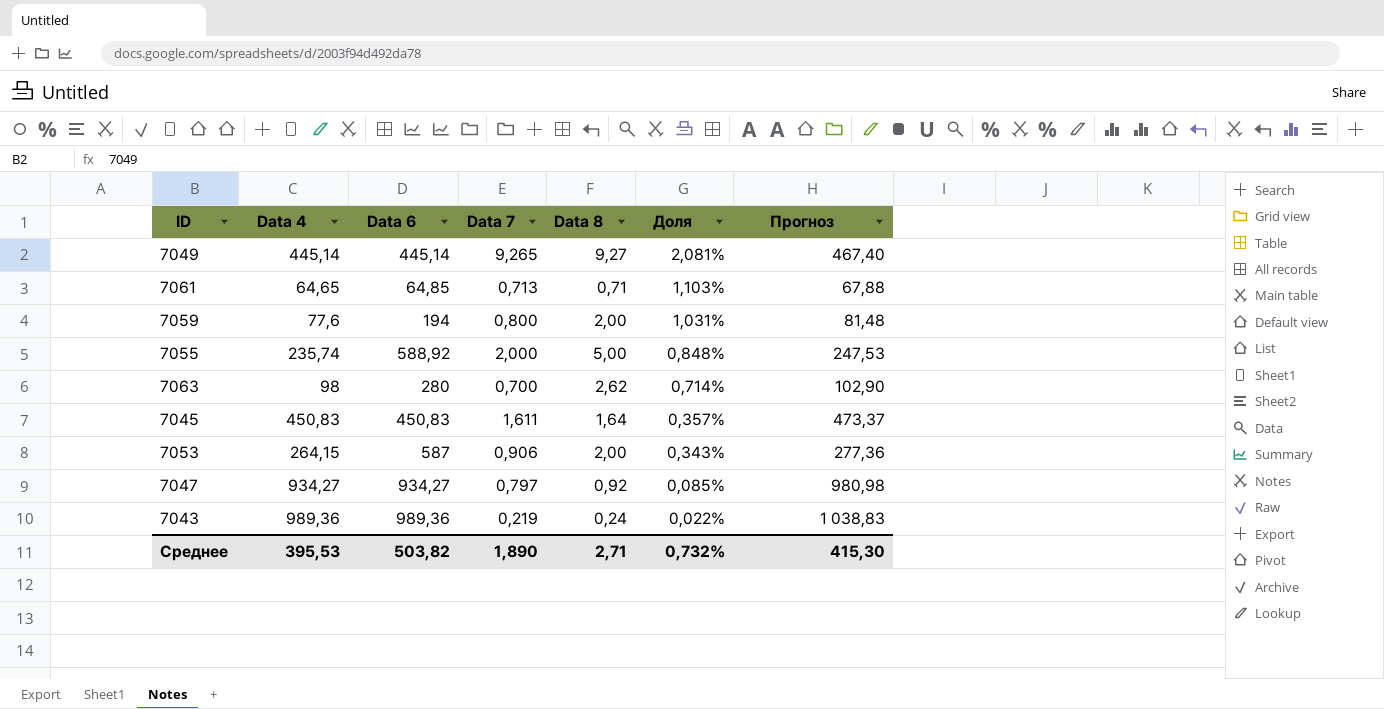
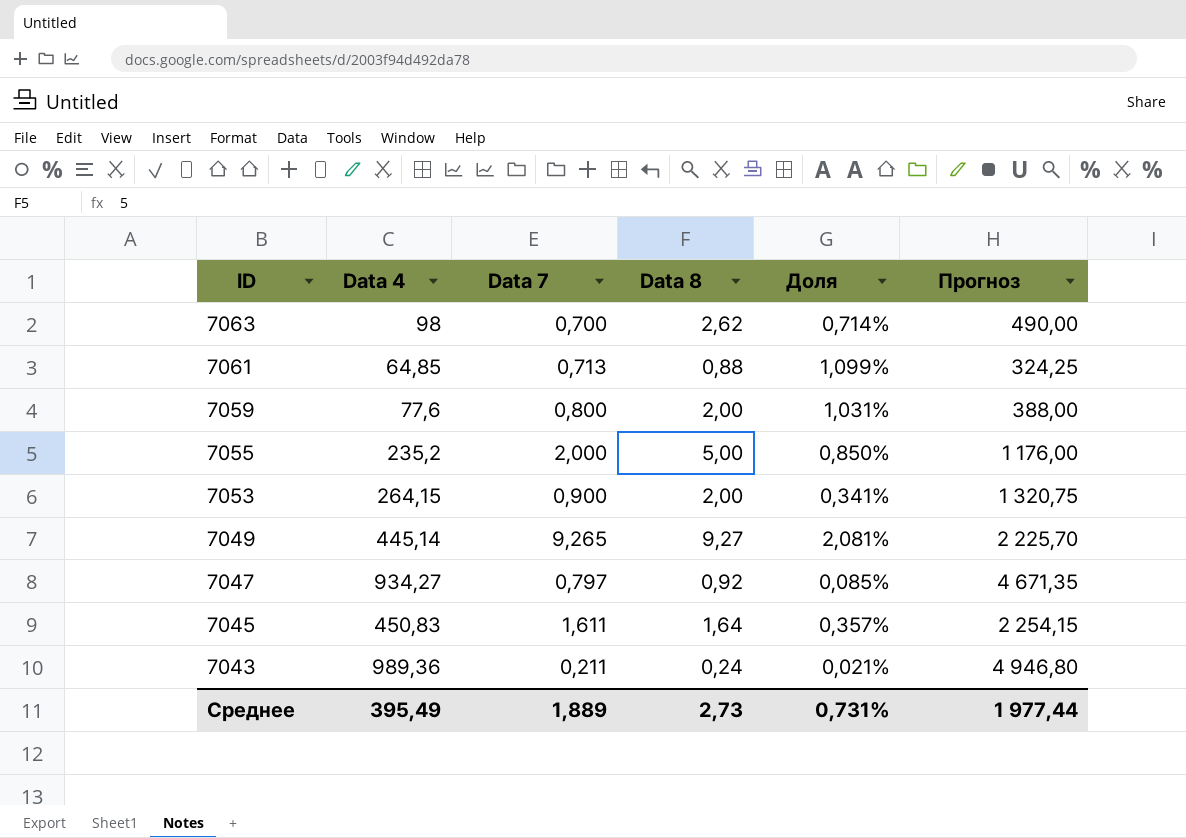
row order: Доля descending -> ID descending
column Data 6 | position: 3 -> none
column Прогноз | formula: [Data 4] * 1,05 -> [Data 4] * 5
7061 | Data 4: 64,65 -> 64,85
7061 | Data 8: 0,71 -> 0,88
7061 | Доля: 1,103% -> 1,099%
7055 | Data 4: 235,74 -> 235,2
7055 | Доля: 0,848% -> 0,850%
7053 | Data 7: 0,906 -> 0,900
7053 | Доля: 0,343% -> 0,341%
7043 | Data 7: 0,219 -> 0,211
7043 | Доля: 0,022% -> 0,021%
Среднее | Data 4: 395,53 -> 395,49
Среднее | Data 7: 1,890 -> 1,889
Среднее | Data 8: 2,71 -> 2,73
Среднее | Доля: 0,732% -> 0,731%
Среднее | Прогноз: 415,30 -> 1 977,44

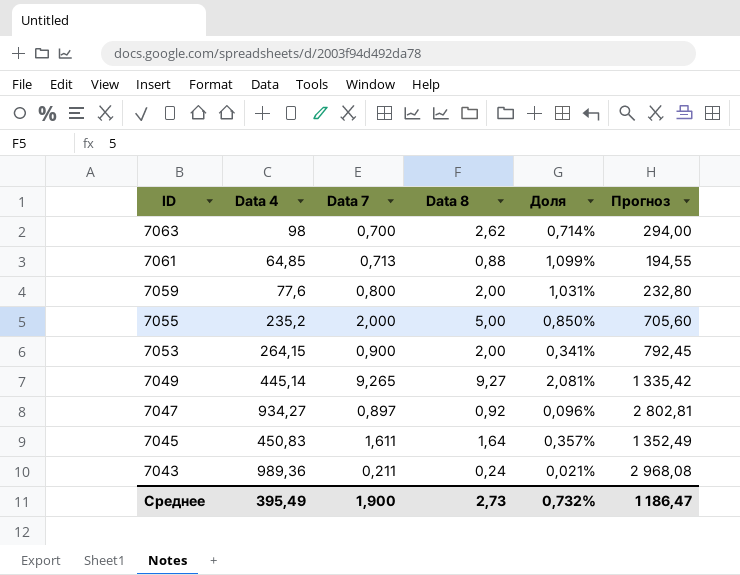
column Прогноз | formula: [Data 4] * 5 -> [Data 4] * 3
7047 | Data 7: 0,797 -> 0,897
7047 | Доля: 0,085% -> 0,096%
Среднее | Data 7: 1,889 -> 1,900
Среднее | Доля: 0,731% -> 0,732%
Среднее | Прогноз: 1 977,44 -> 1 186,47

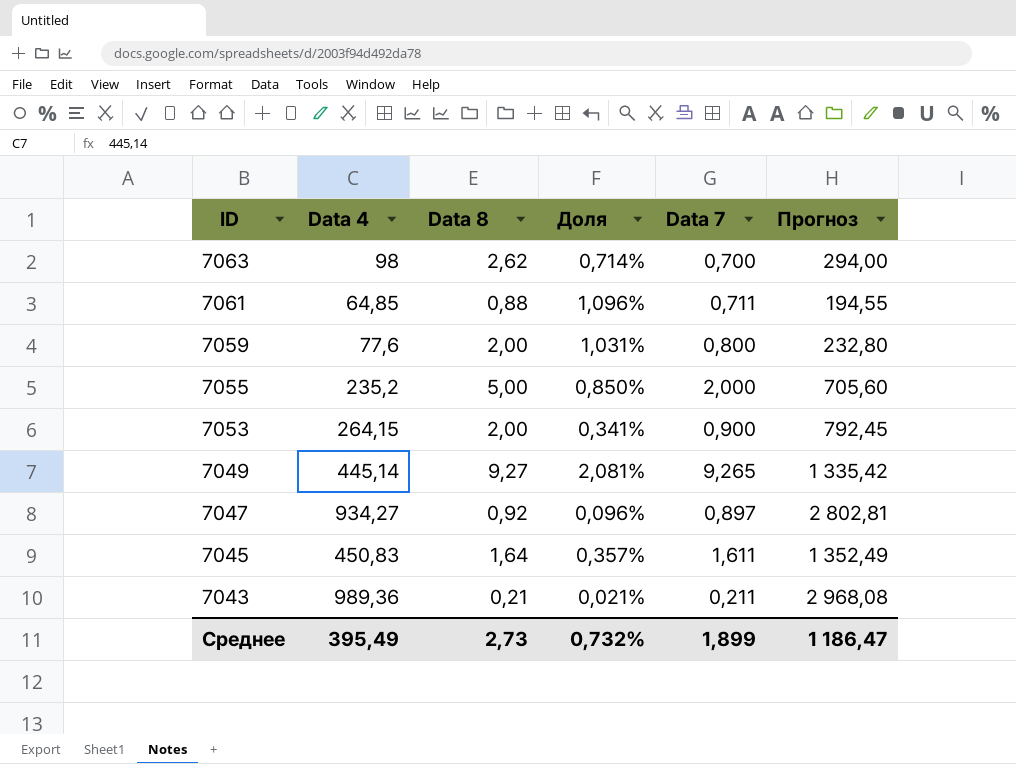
column Data 7 | position: 3 -> 5
7061 | Доля: 1,099% -> 1,096%
7061 | Data 7: 0,713 -> 0,711
7043 | Data 8: 0,24 -> 0,21
Среднее | Data 7: 1,900 -> 1,899

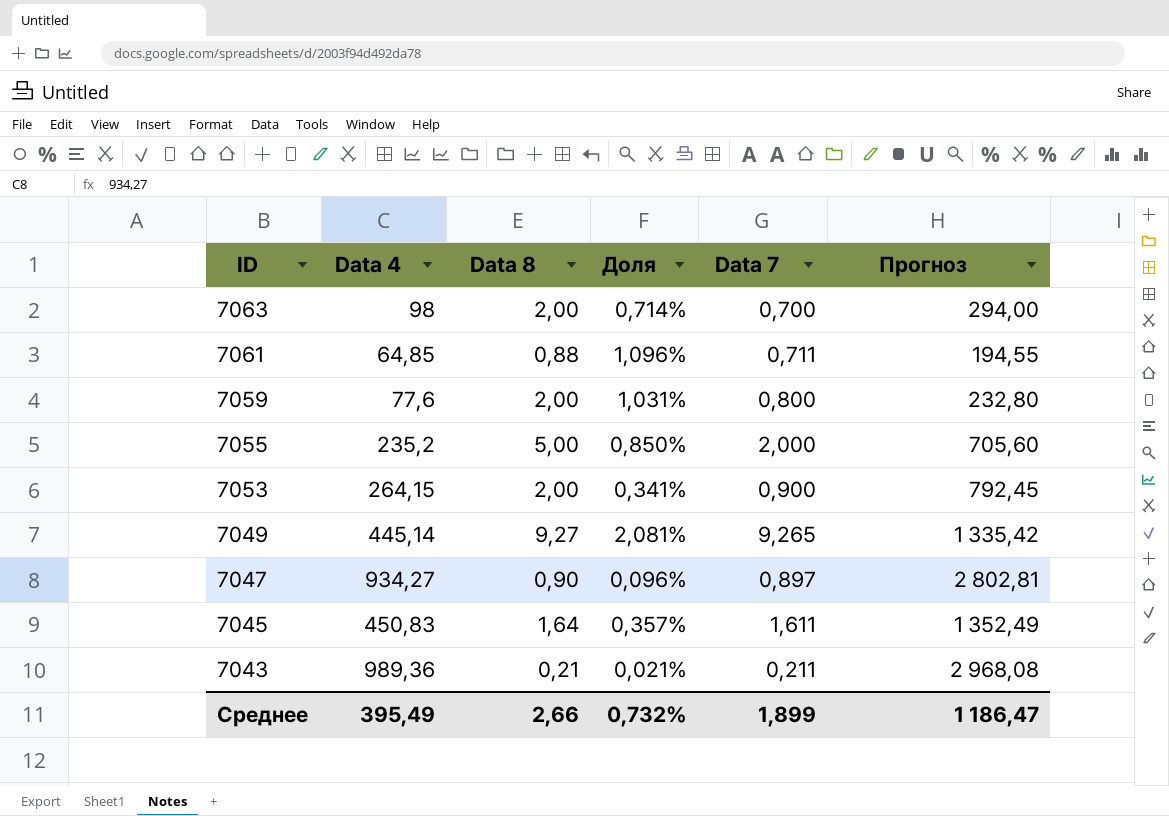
7063 | Data 8: 2,62 -> 2,00
7047 | Data 8: 0,92 -> 0,90
Среднее | Data 8: 2,73 -> 2,66

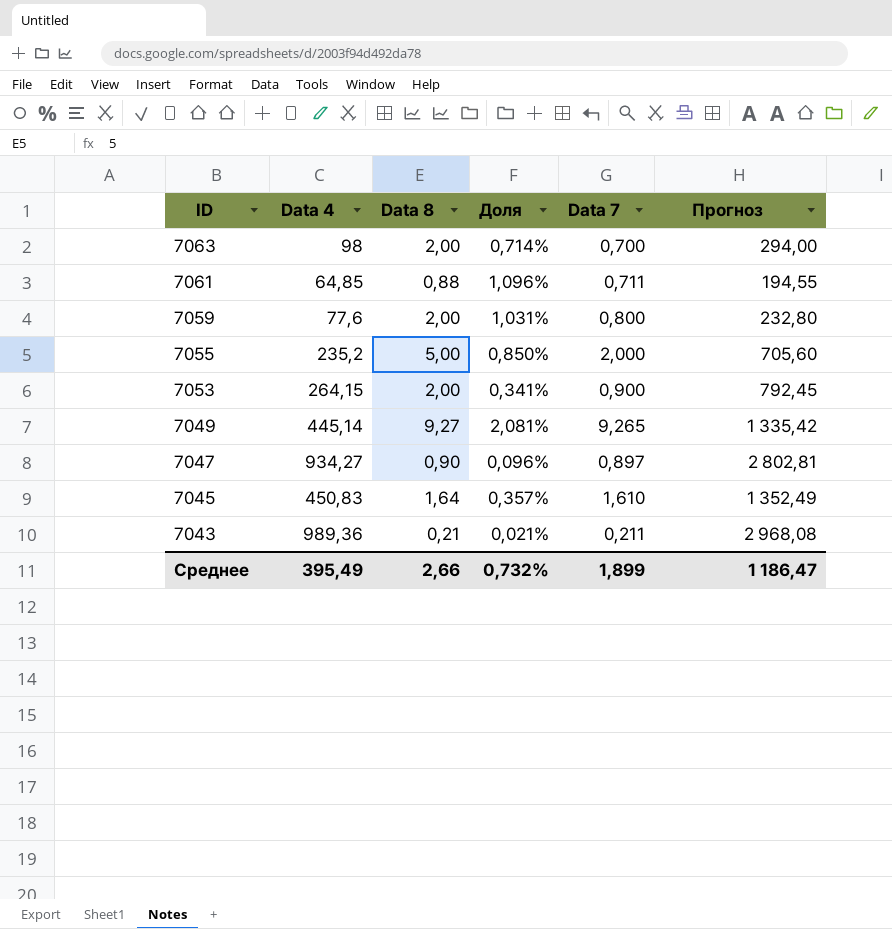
7045 | Data 7: 1,611 -> 1,610

